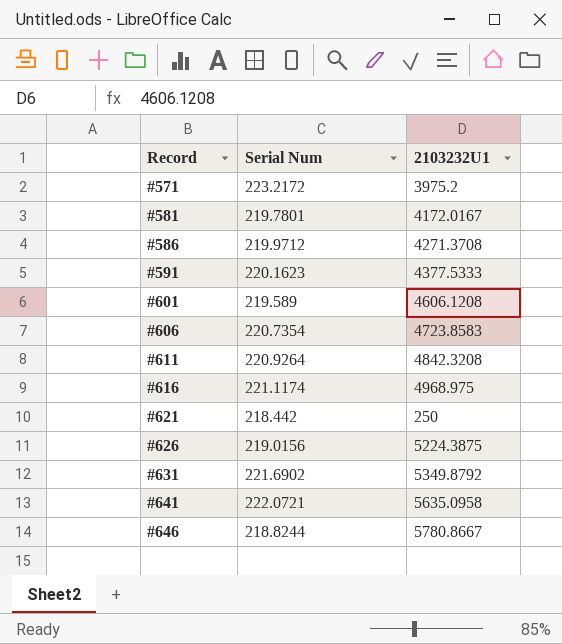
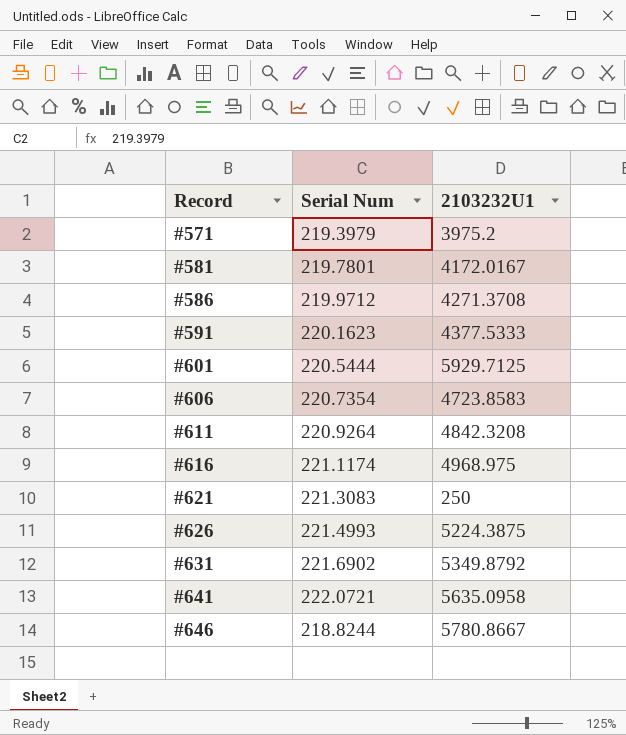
#571 | Serial Num: 223.2172 -> 219.3979
#601 | Serial Num: 219.589 -> 220.5444
#601 | 2103232U1: 4606.1208 -> 5929.7125
#621 | Serial Num: 218.442 -> 221.3083
#626 | Serial Num: 219.0156 -> 221.4993

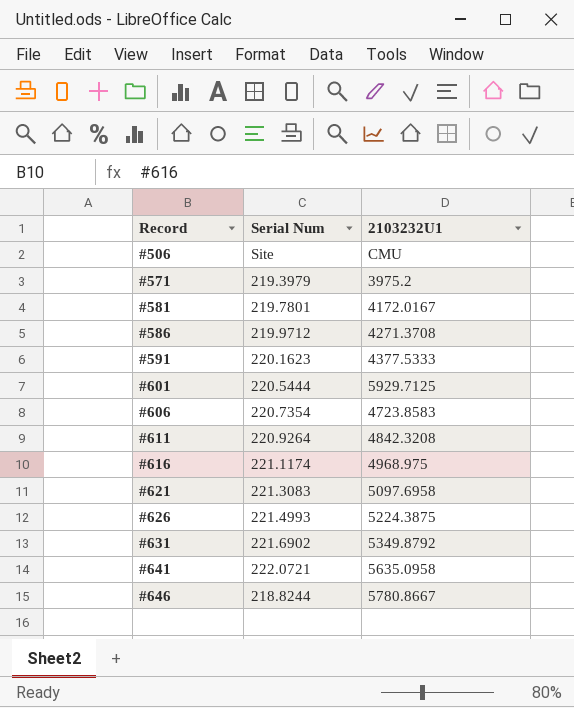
row #506: none -> Site | CMU
#621 | 2103232U1: 250 -> 5097.6958

